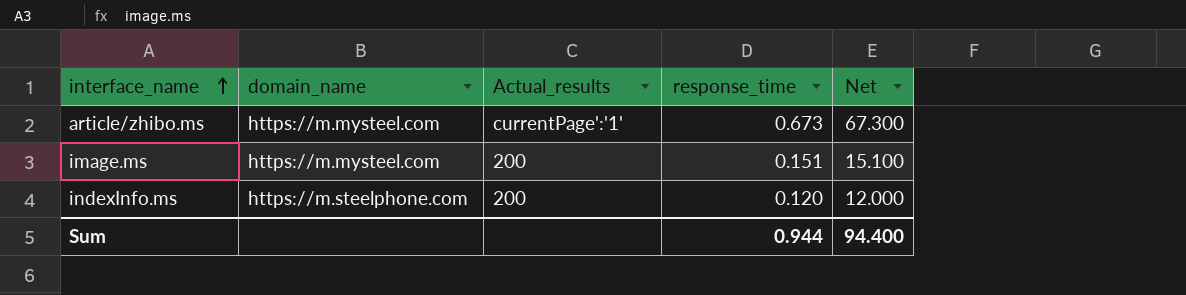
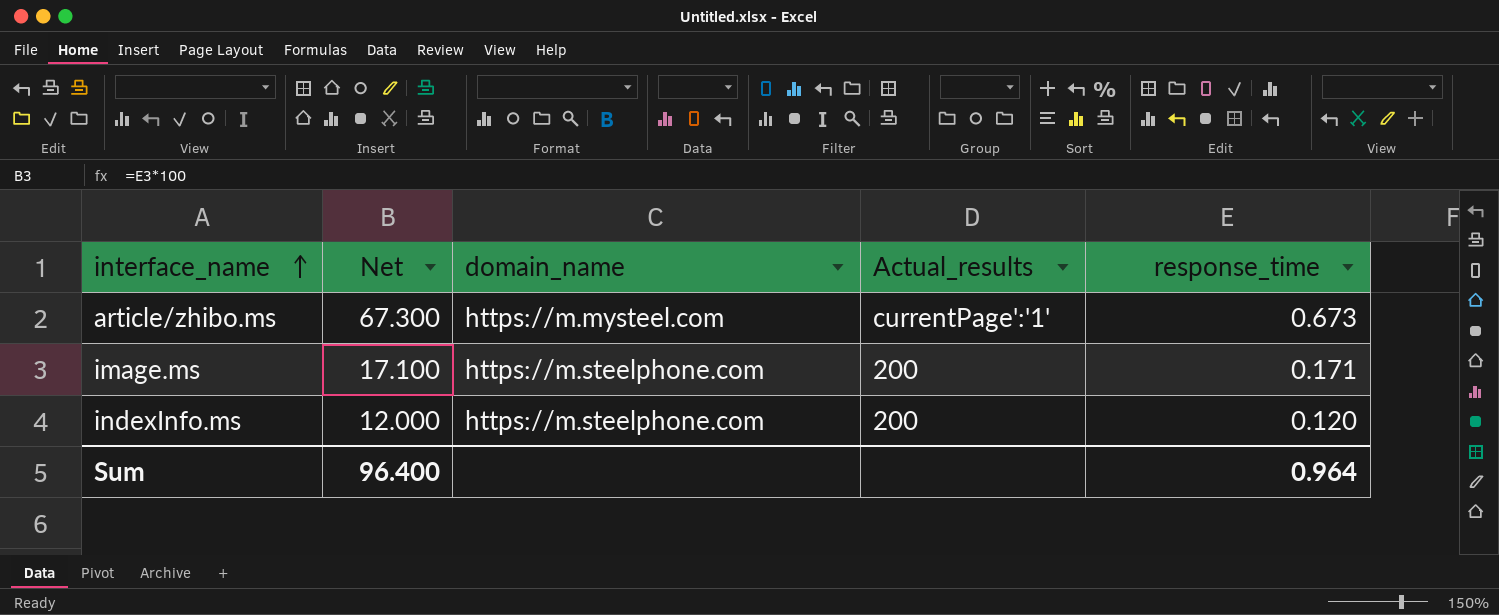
column Net | position: 5 -> 2
image.ms | Net: 15.100 -> 17.100
image.ms | domain_name: https://m.mysteel.com -> https://m.steelphone.com
image.ms | response_time: 0.151 -> 0.171
Sum | Net: 94.400 -> 96.400
Sum | response_time: 0.944 -> 0.964

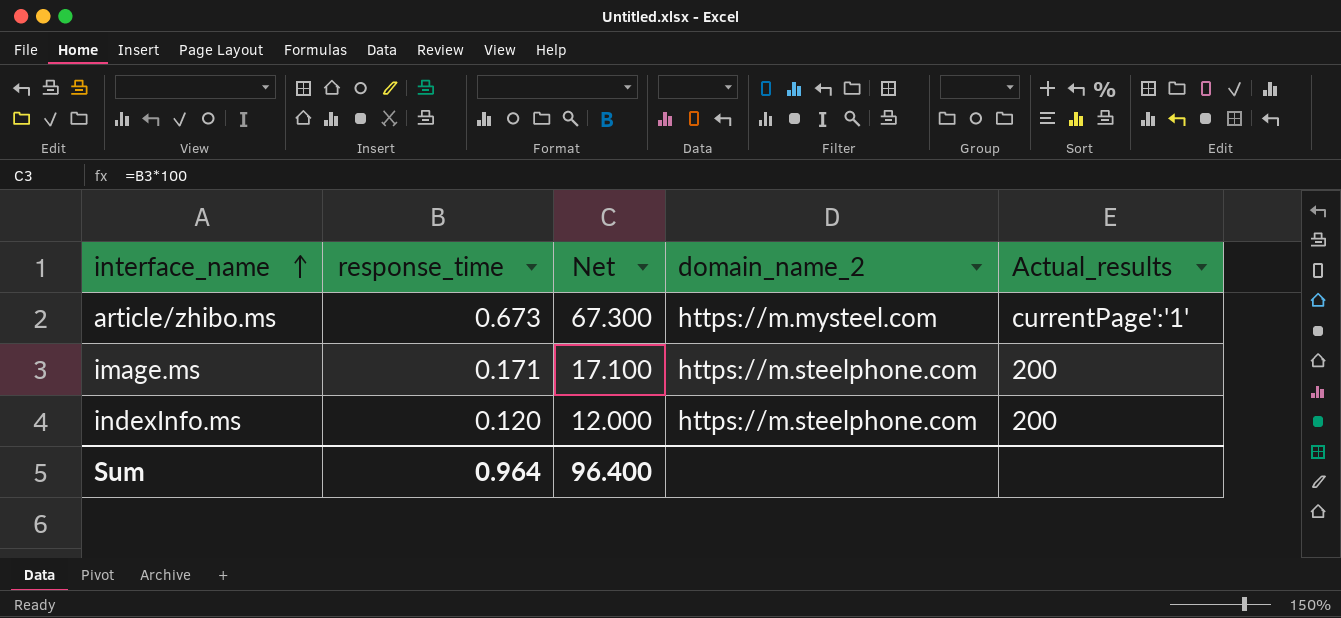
column response_time | position: 5 -> 2
column name: domain_name -> domain_name_2

